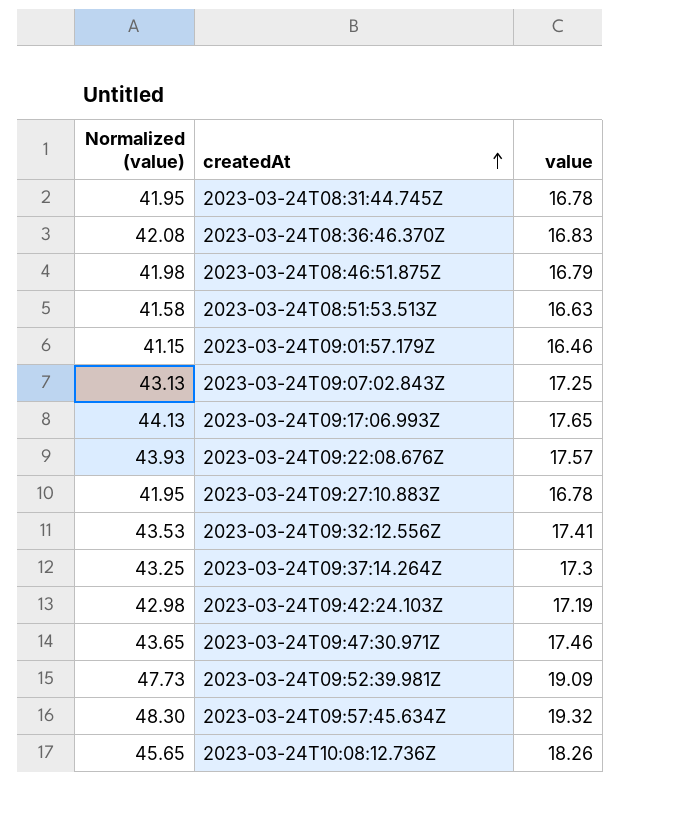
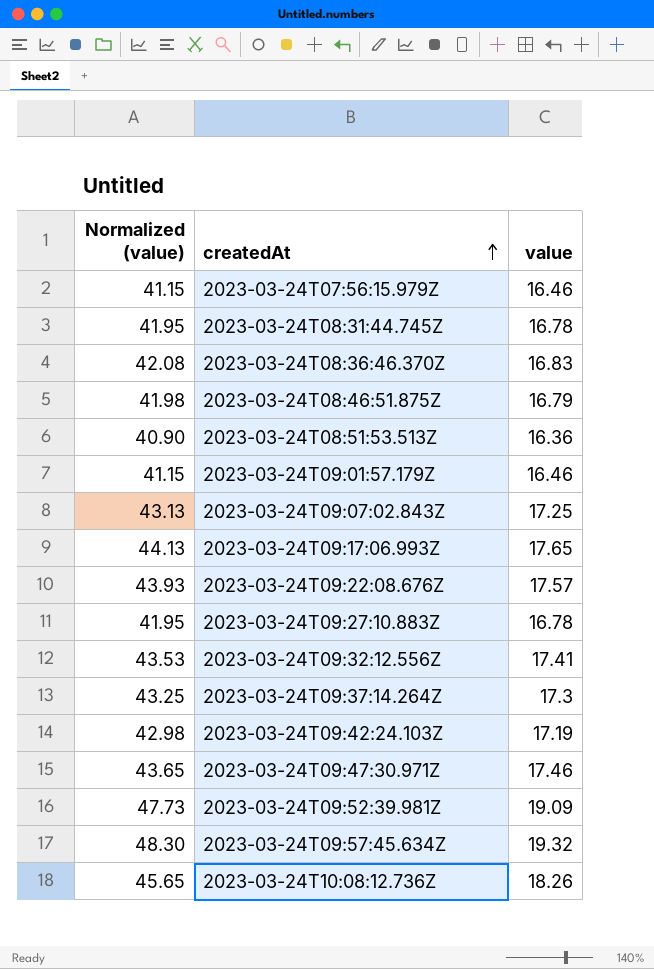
row 2023-03-24T07:56:15.979Z: none -> 41.15 | 16.46
2023-03-24T08:51:53.513Z | Normalized (value): 41.58 -> 40.90
2023-03-24T08:51:53.513Z | value: 16.63 -> 16.36

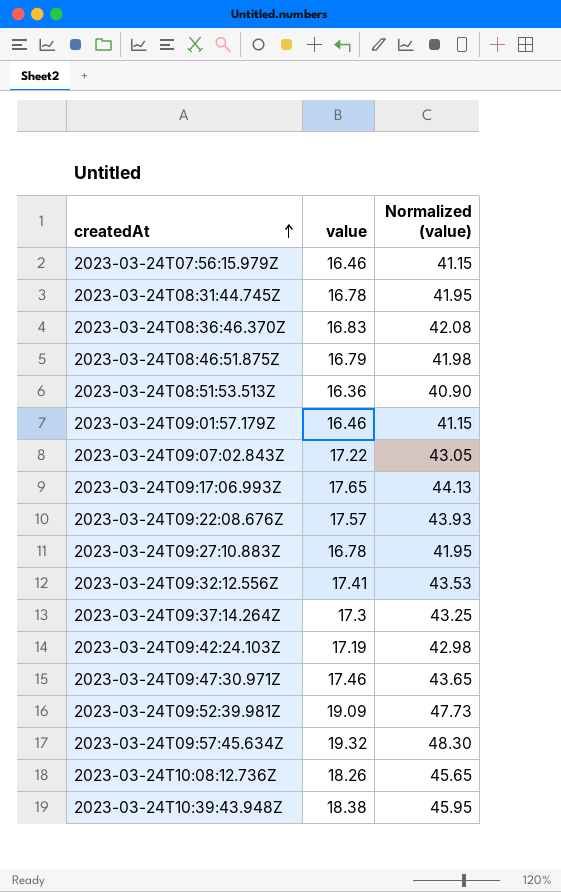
column Normalized (value) | position: 1 -> 3
2023-03-24T09:07:02.843Z | value: 17.25 -> 17.22
2023-03-24T09:07:02.843Z | Normalized (value): 43.13 -> 43.05
row 2023-03-24T10:39:43.948Z: none -> 18.38 | 45.95

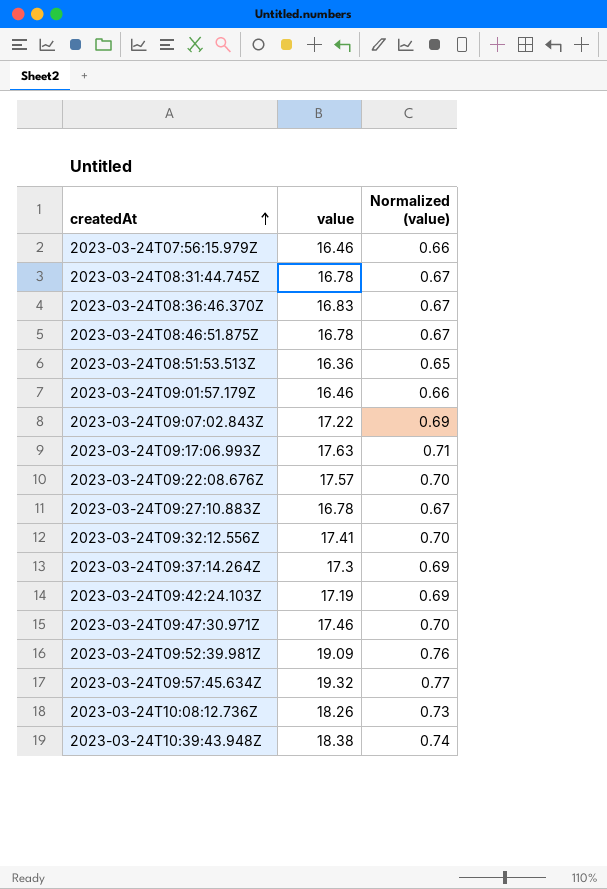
column Normalized (value) | formula: [value] * 2.5 -> [value] * 0.04
2023-03-24T08:46:51.875Z | value: 16.79 -> 16.78
2023-03-24T09:17:06.993Z | value: 17.65 -> 17.63

